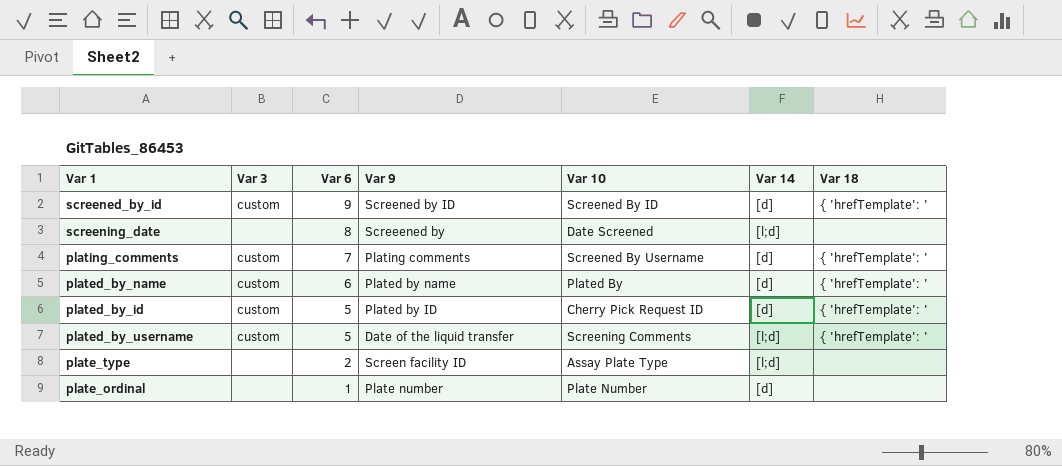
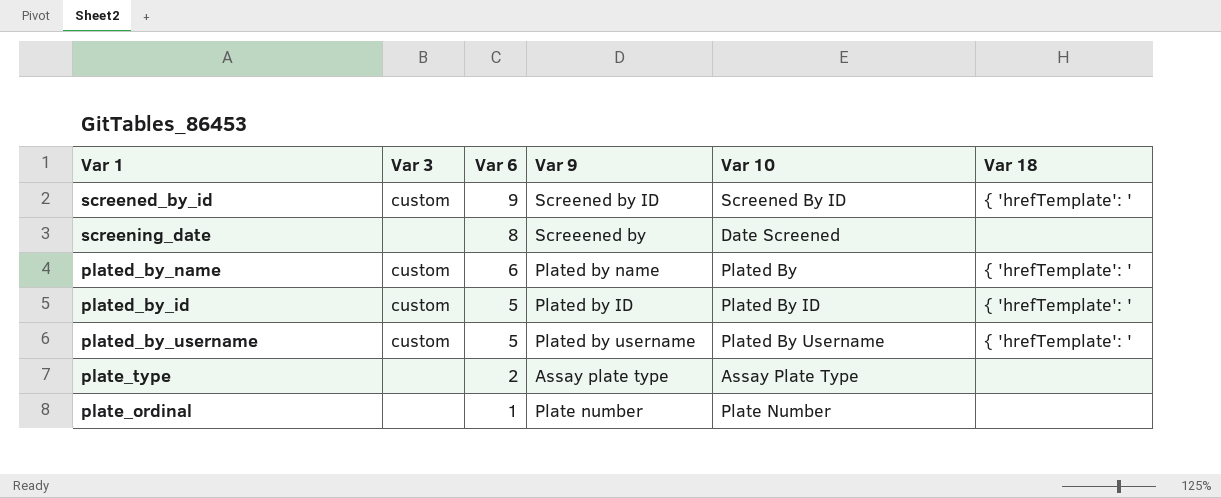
column Var 14 | position: 6 -> none
row plating_comments: custom | 7 | Plating comments | Screened By Username | [d] | { 'hrefTemplate': ' -> none
plated_by_id | Var 10: Cherry Pick Request ID -> Plated By ID
plated_by_username | Var 9: Date of the liquid transfer -> Plated by username
plated_by_username | Var 10: Screening Comments -> Plated By Username
plate_type | Var 9: Screen facility ID -> Assay plate type

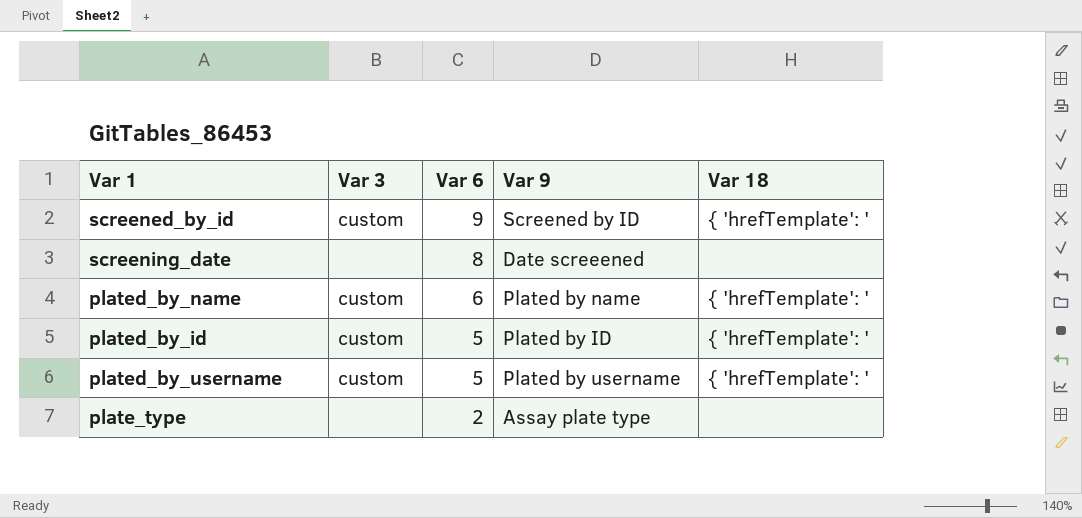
column Var 10 | position: 5 -> none
row plate_ordinal: none | 1 | Plate number | Plate Number | none -> none
screening_date | Var 9: Screeened by -> Date screeened

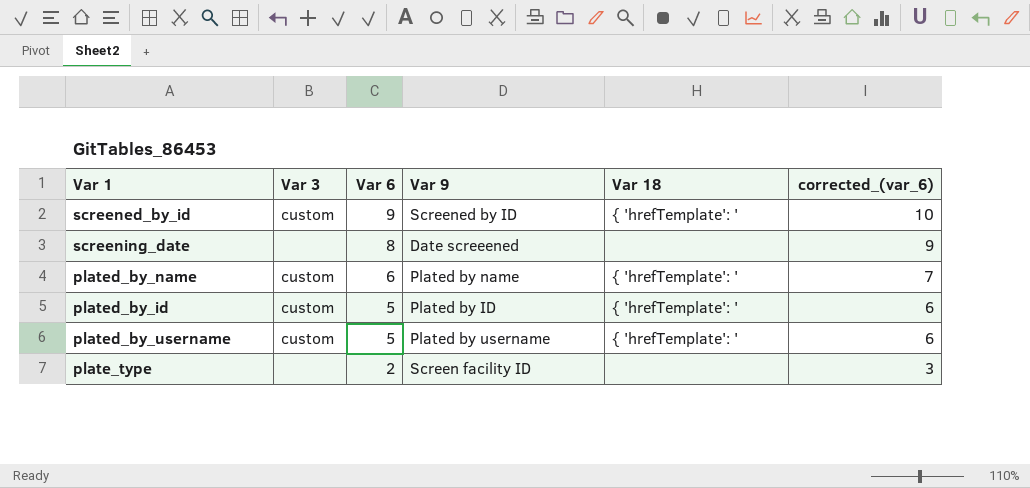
column corrected_(var_6) | formula: none -> [Var 6] + 1
plate_type | Var 9: Assay plate type -> Screen facility ID

